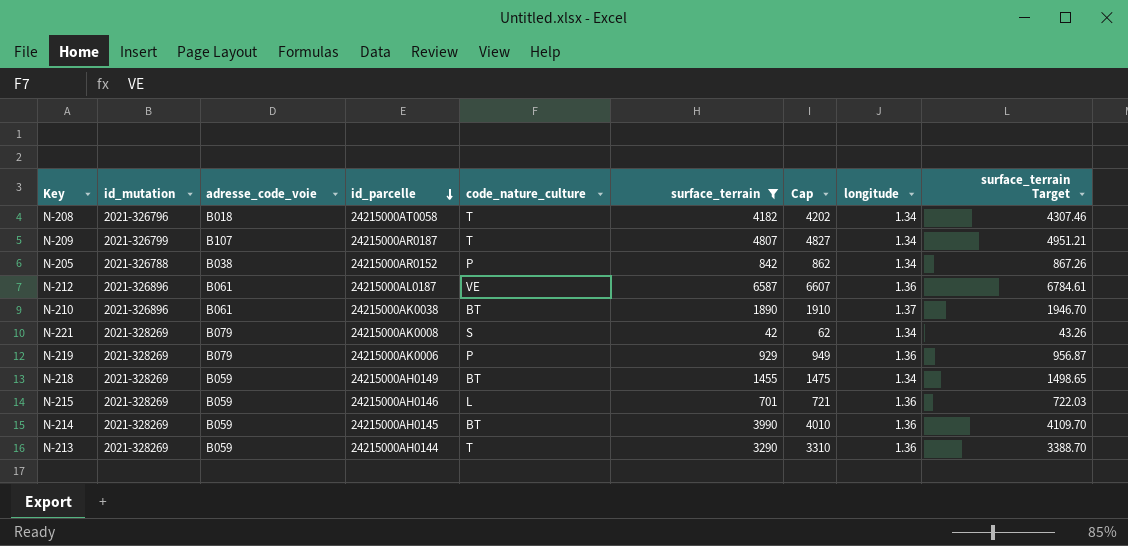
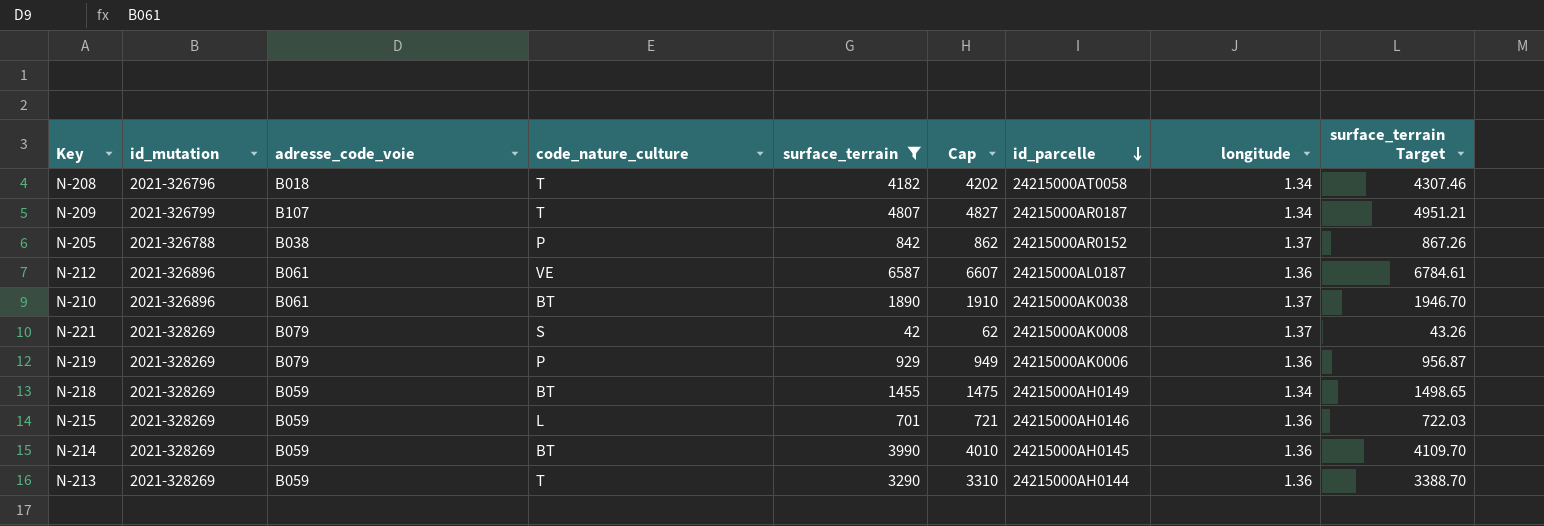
column id_parcelle | position: 4 -> 7
N-205 | longitude: 1.34 -> 1.37
N-221 | longitude: 1.34 -> 1.37

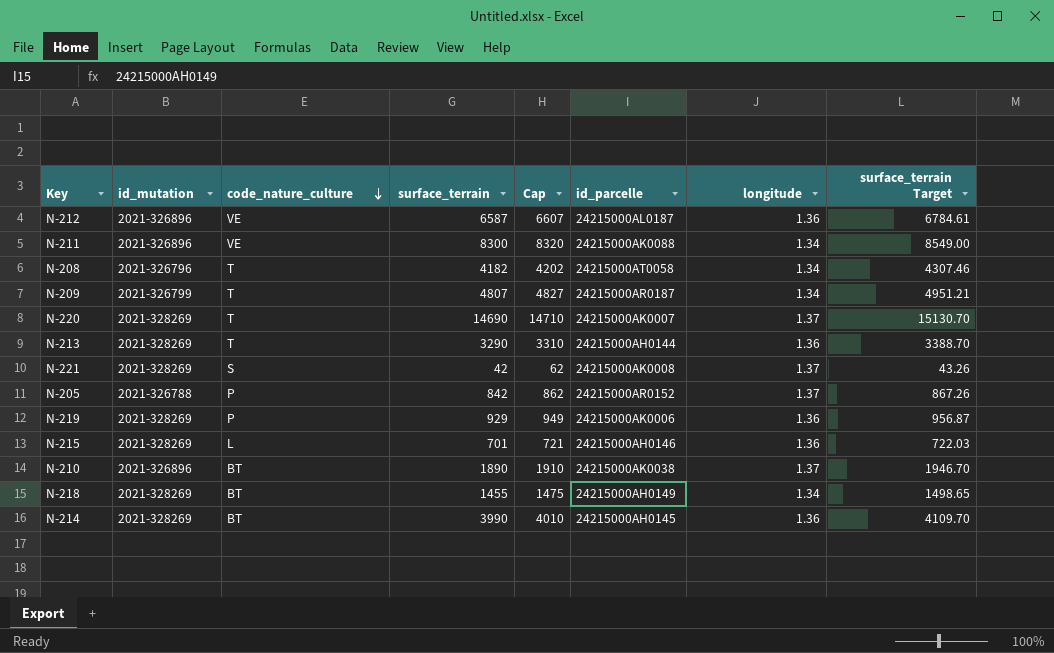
filter: surface_terrain <= 6587 -> none
row order: id_parcelle descending -> code_nature_culture descending
column adresse_code_voie | position: 3 -> none

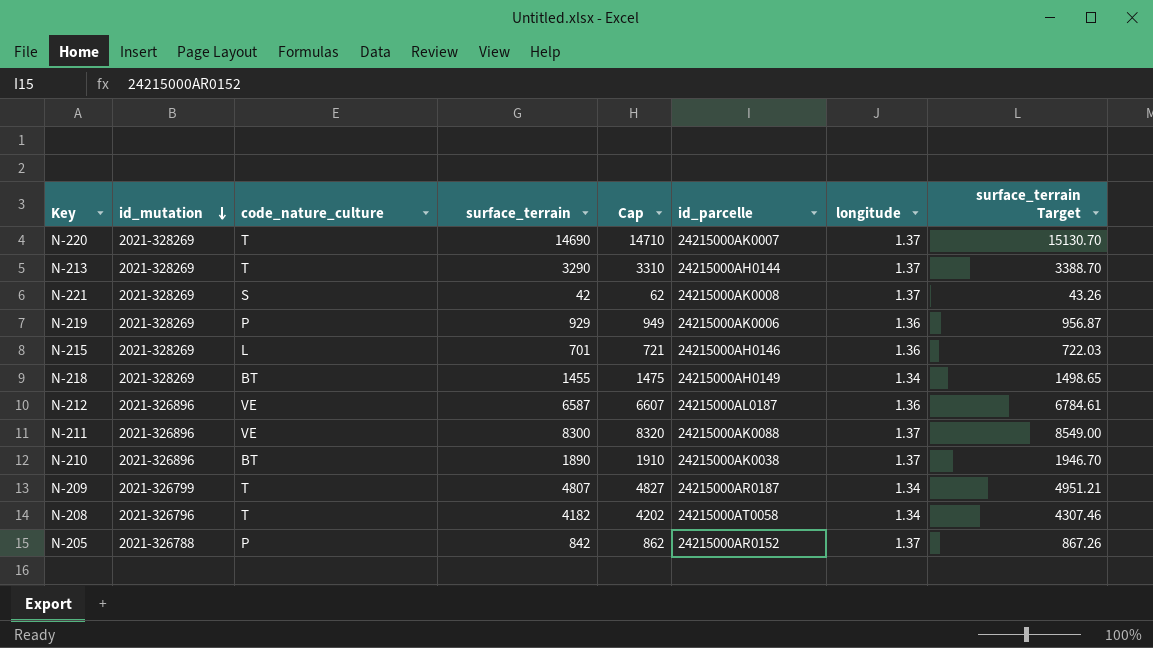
row order: code_nature_culture descending -> id_mutation descending
row N-214: 2021-328269 | BT | 3990 | 4010 | 24215000AH0145 | 1.36 | 4109.70 -> none
N-213 | longitude: 1.36 -> 1.37
N-211 | longitude: 1.34 -> 1.37

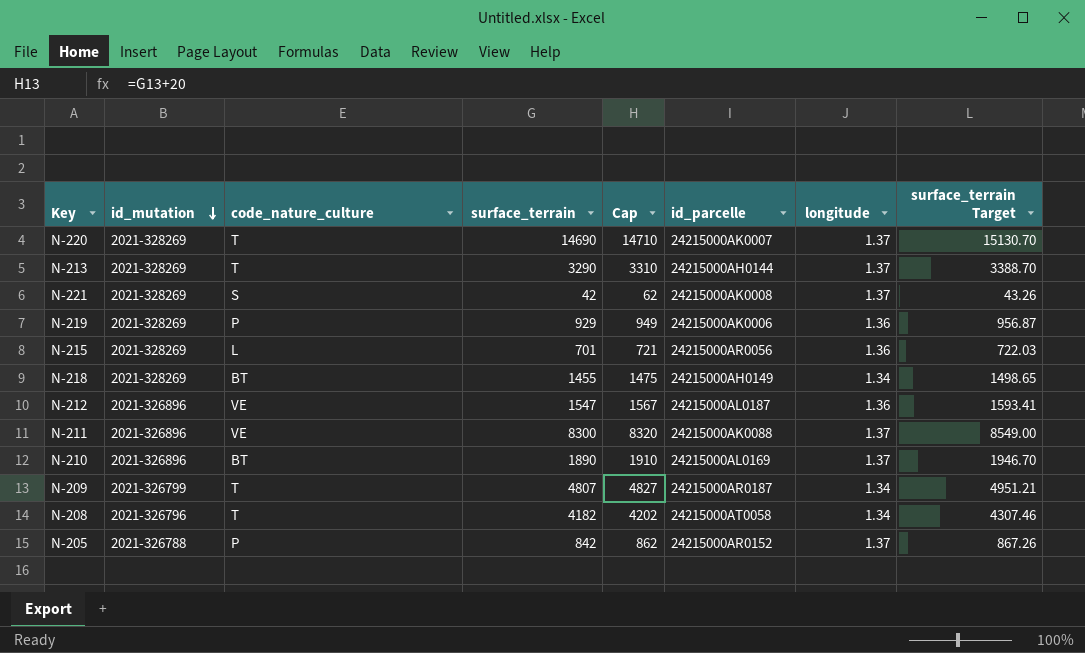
N-215 | id_parcelle: 24215000AH0146 -> 24215000AR0056
N-212 | surface_terrain: 6587 -> 1547
N-212 | Cap: 6607 -> 1567
N-212 | surface_terrain Target: 6784.61 -> 1593.41
N-210 | id_parcelle: 24215000AK0038 -> 24215000AL0169

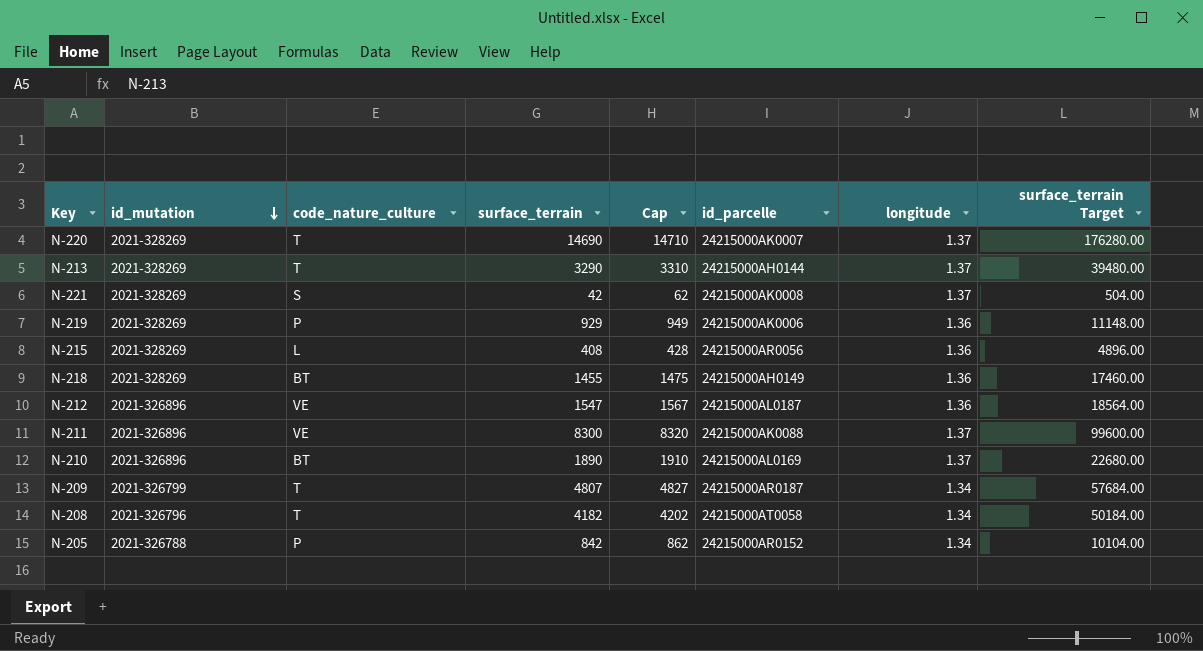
column surface_terrain Target | formula: [surface_terrain] * 1.03 -> [surface_terrain] * 12
N-215 | surface_terrain: 701 -> 408
N-215 | Cap: 721 -> 428
N-218 | longitude: 1.34 -> 1.36
N-205 | longitude: 1.37 -> 1.34

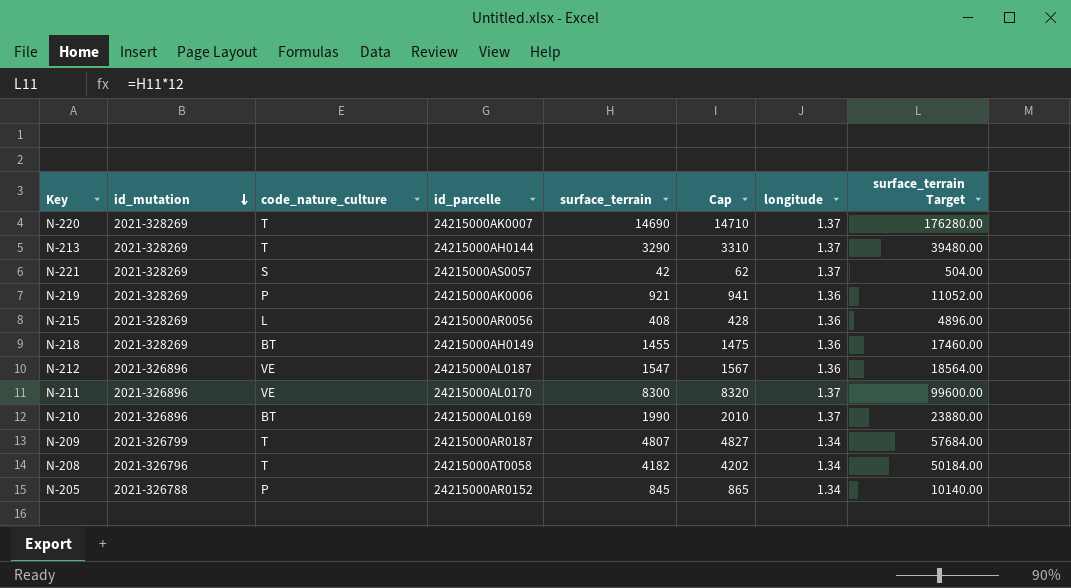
column id_parcelle | position: 6 -> 4
N-221 | id_parcelle: 24215000AK0008 -> 24215000AS0057
N-219 | surface_terrain: 929 -> 921
N-219 | Cap: 949 -> 941
N-219 | surface_terrain Target: 11148.00 -> 11052.00
N-211 | id_parcelle: 24215000AK0088 -> 24215000AL0170
N-210 | surface_terrain: 1890 -> 1990
N-210 | Cap: 1910 -> 2010
N-210 | surface_terrain Target: 22680.00 -> 23880.00
N-205 | surface_terrain: 842 -> 845
N-205 | Cap: 862 -> 865
N-205 | surface_terrain Target: 10104.00 -> 10140.00

